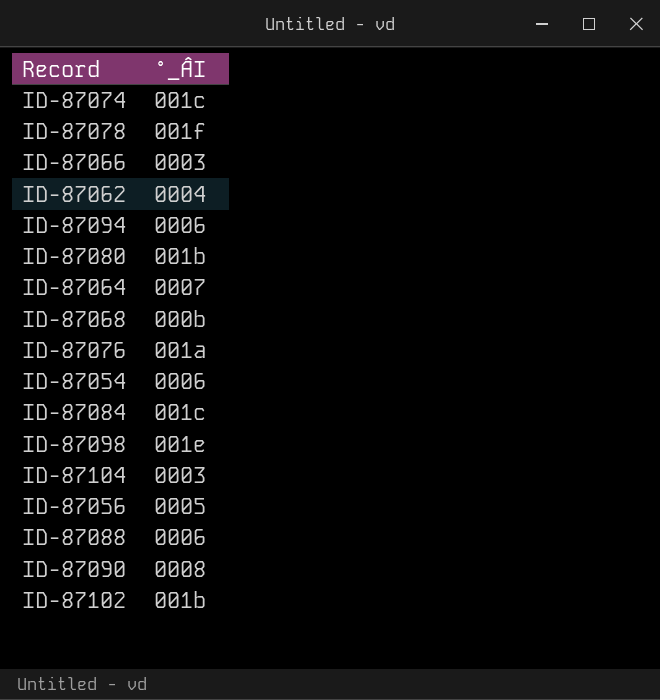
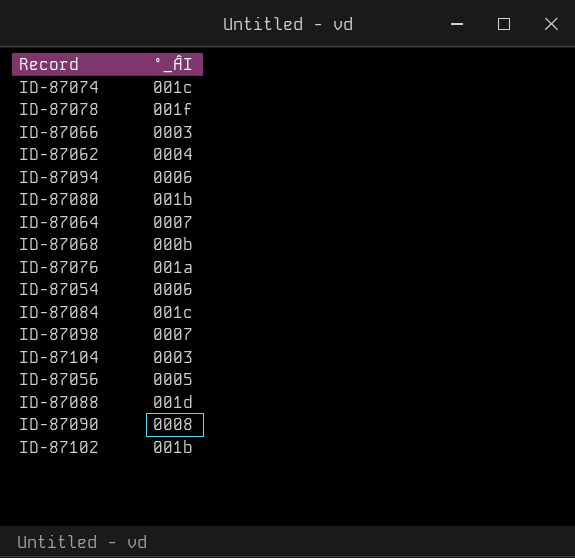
ID-87098 | °_ÂI: 001e -> 0007
ID-87088 | °_ÂI: 0006 -> 001d

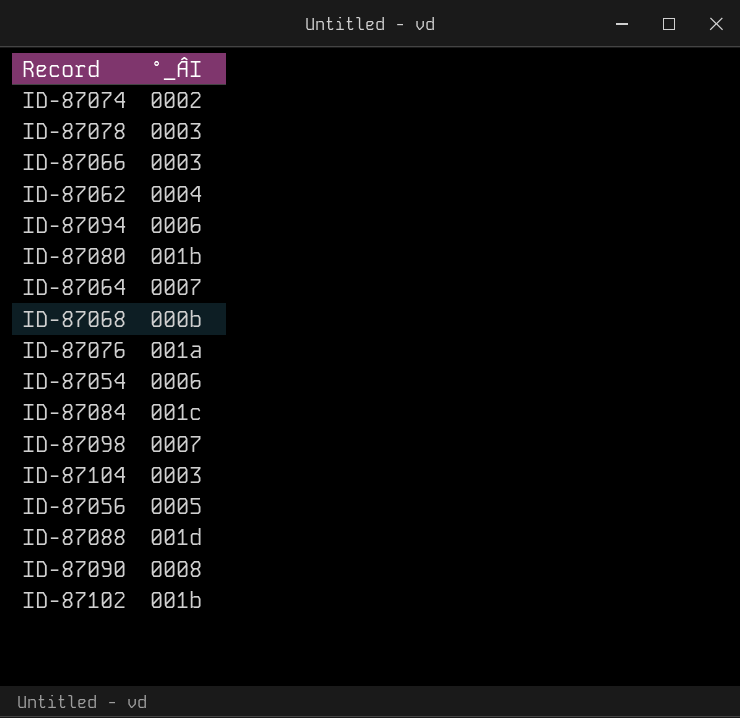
ID-87074 | °_ÂI: 001c -> 0002
ID-87078 | °_ÂI: 001f -> 0003

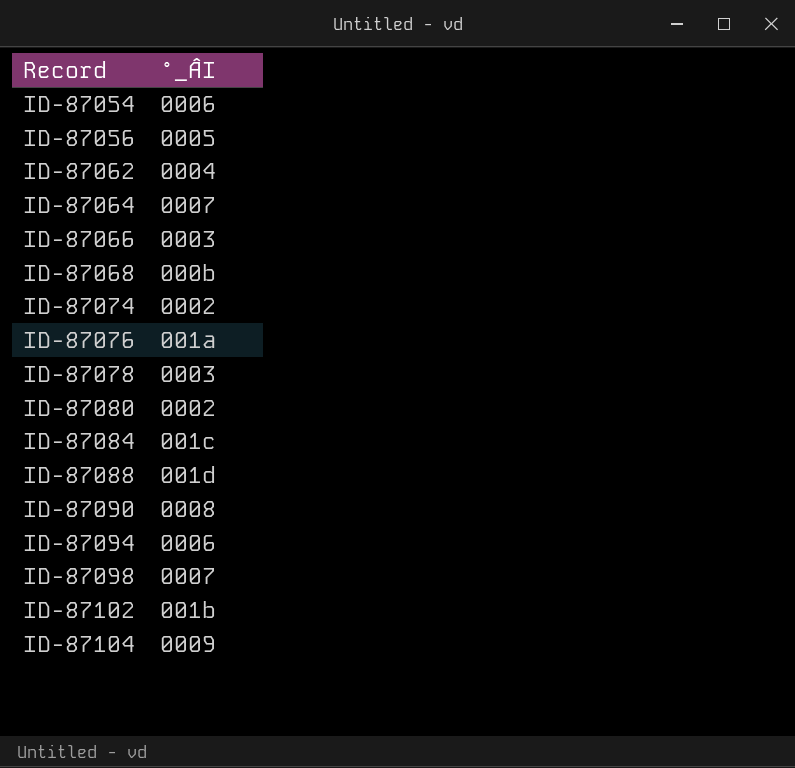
row order: none -> Record ascending
ID-87080 | °_ÂI: 001b -> 0002
ID-87104 | °_ÂI: 0003 -> 0009

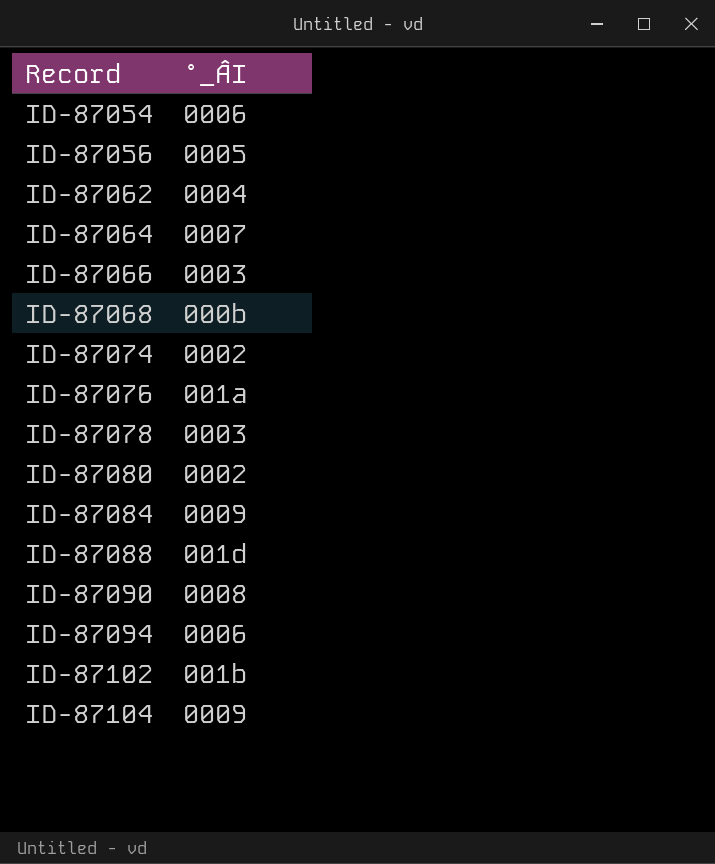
row ID-87098: 0007 -> none
ID-87084 | °_ÂI: 001c -> 0009

